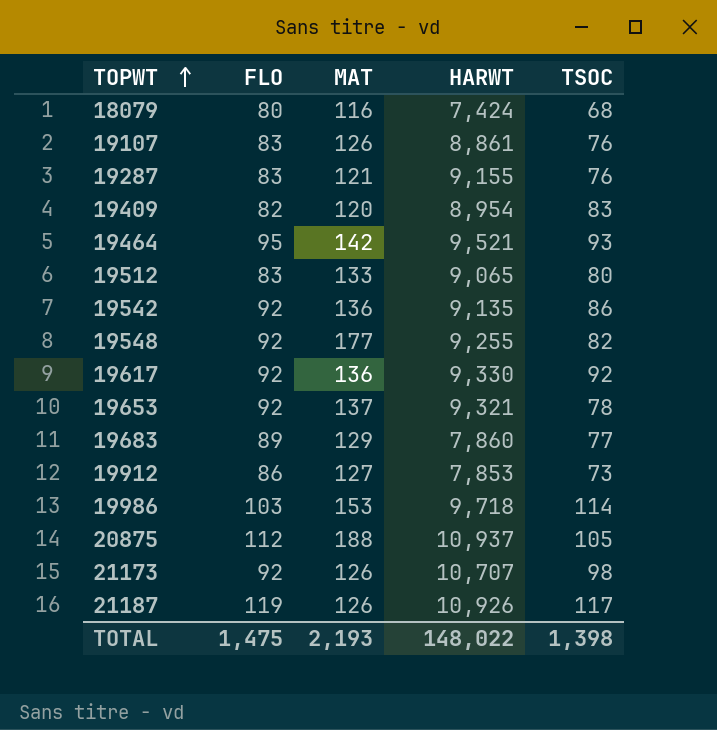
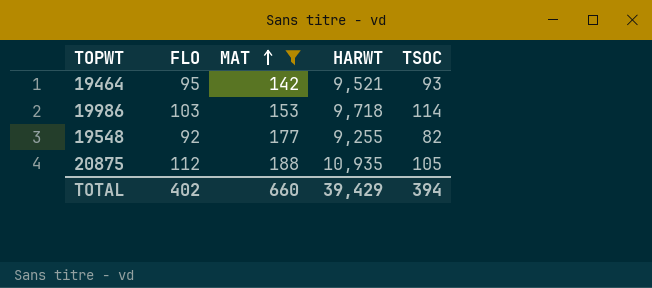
filter: none -> MAT >= 142
row order: TOPWT ascending -> MAT ascending
20875 | HARWT: 10,937 -> 10,935
TOTAL | FLO: 1,475 -> 402
TOTAL | MAT: 2,193 -> 660
TOTAL | HARWT: 148,022 -> 39,429
TOTAL | TSOC: 1,398 -> 394

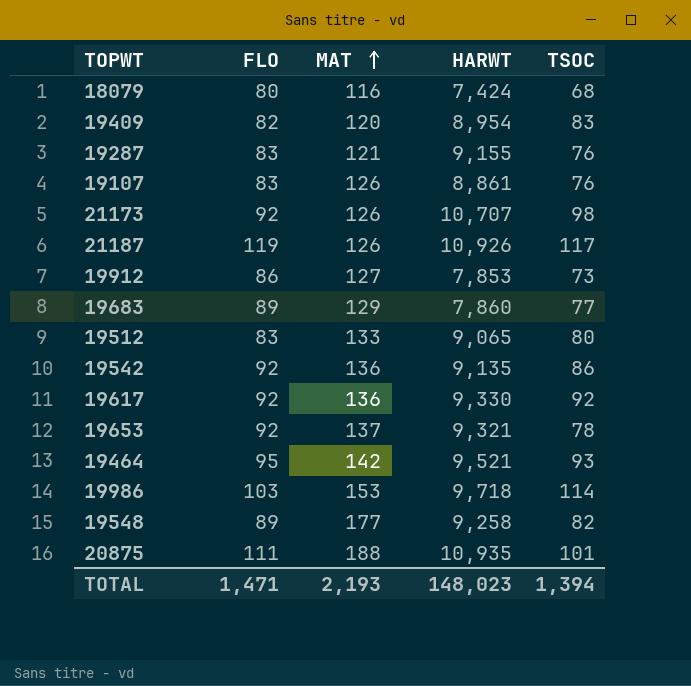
filter: MAT >= 142 -> none
19548 | FLO: 92 -> 89
19548 | HARWT: 9,255 -> 9,258
20875 | FLO: 112 -> 111
20875 | TSOC: 105 -> 101
TOTAL | FLO: 402 -> 1,471
TOTAL | MAT: 660 -> 2,193
TOTAL | HARWT: 39,429 -> 148,023
TOTAL | TSOC: 394 -> 1,394

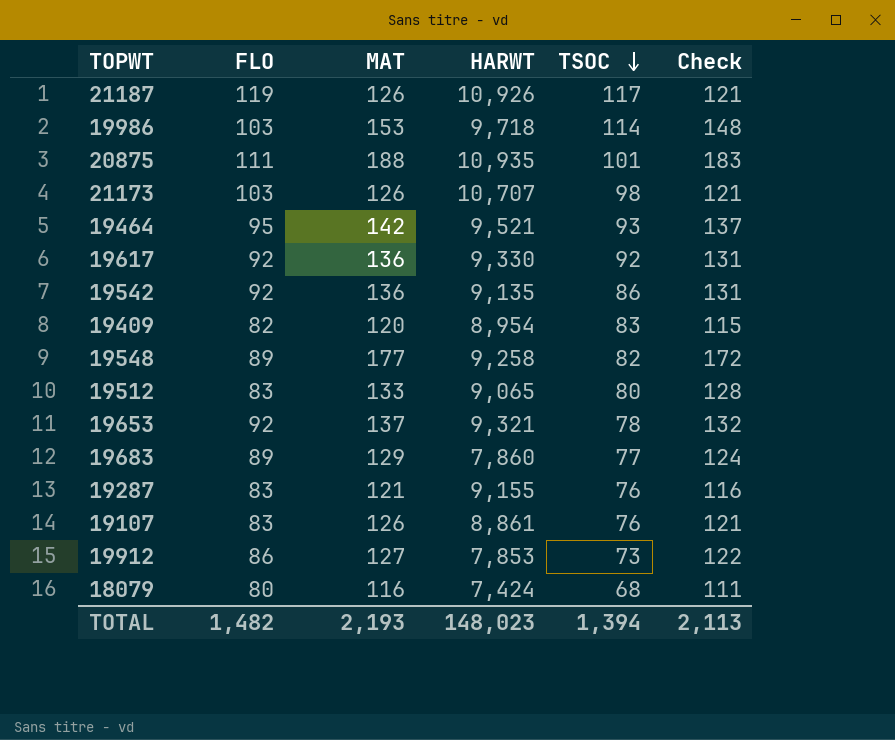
row order: MAT ascending -> TSOC descending
column Check | formula: none -> [MAT] - 5
21173 | FLO: 92 -> 103
TOTAL | FLO: 1,471 -> 1,482

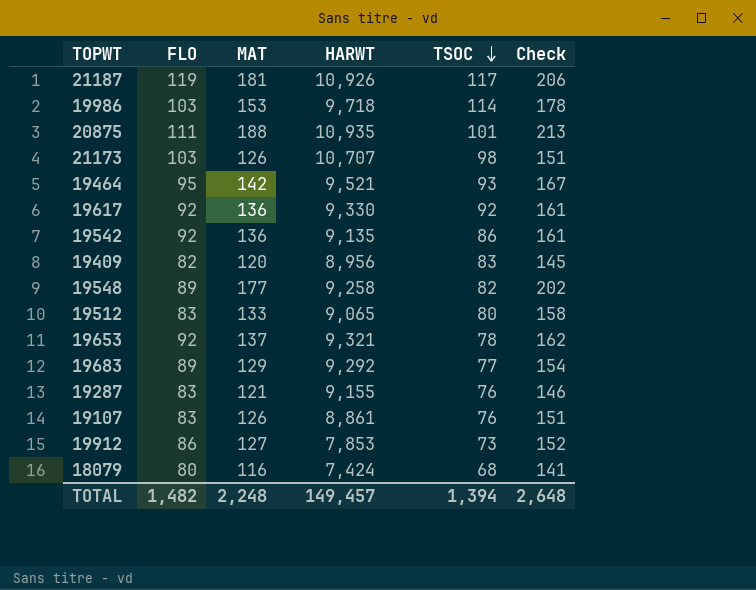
column Check | formula: [MAT] - 5 -> [MAT] + 25
21187 | MAT: 126 -> 181
19409 | HARWT: 8,954 -> 8,956
19683 | HARWT: 7,860 -> 9,292
TOTAL | MAT: 2,193 -> 2,248
TOTAL | HARWT: 148,023 -> 149,457
TOTAL | Check: 2,113 -> 2,648

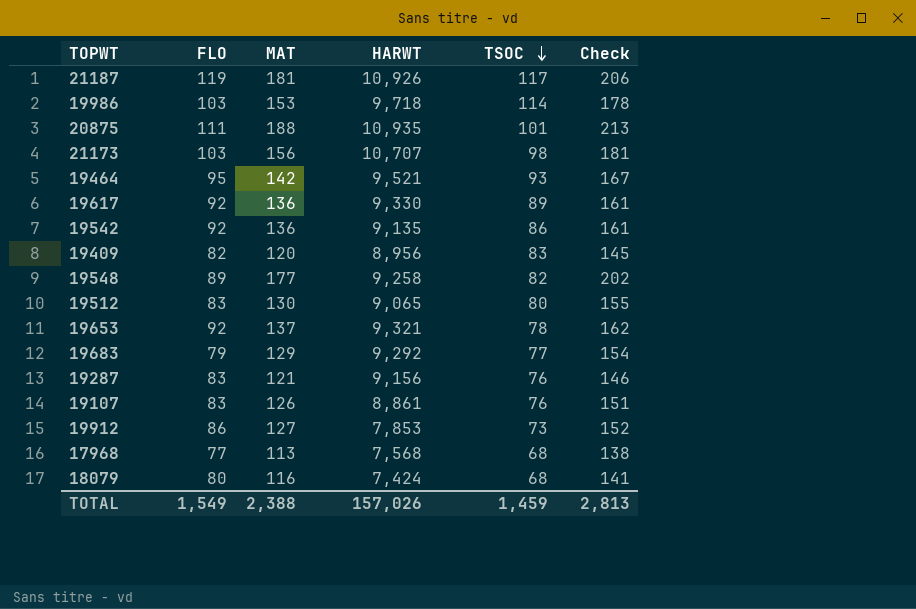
21173 | MAT: 126 -> 156
21173 | Check: 151 -> 181
19617 | TSOC: 92 -> 89
19512 | MAT: 133 -> 130
19512 | Check: 158 -> 155
19683 | FLO: 89 -> 79
19287 | HARWT: 9,155 -> 9,156
row 17968: none -> 77 | 113 | 7,568 | 68 | 138
TOTAL | FLO: 1,482 -> 1,549
TOTAL | MAT: 2,248 -> 2,388
TOTAL | HARWT: 149,457 -> 157,026
TOTAL | TSOC: 1,394 -> 1,459
TOTAL | Check: 2,648 -> 2,813

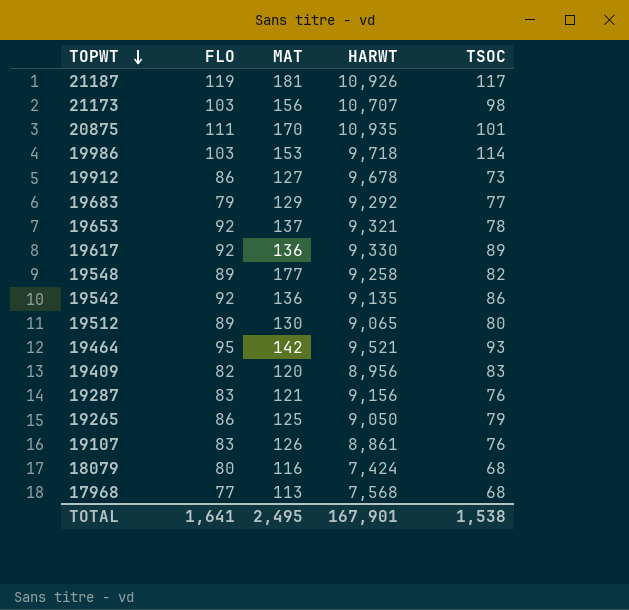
row order: TSOC descending -> TOPWT descending
column Check | formula: [MAT] + 25 -> none
20875 | MAT: 188 -> 170
19912 | HARWT: 7,853 -> 9,678
19512 | FLO: 83 -> 89
row 19265: none -> 86 | 125 | 9,050 | 79
TOTAL | FLO: 1,549 -> 1,641
TOTAL | MAT: 2,388 -> 2,495
TOTAL | HARWT: 157,026 -> 167,901
TOTAL | TSOC: 1,459 -> 1,538

